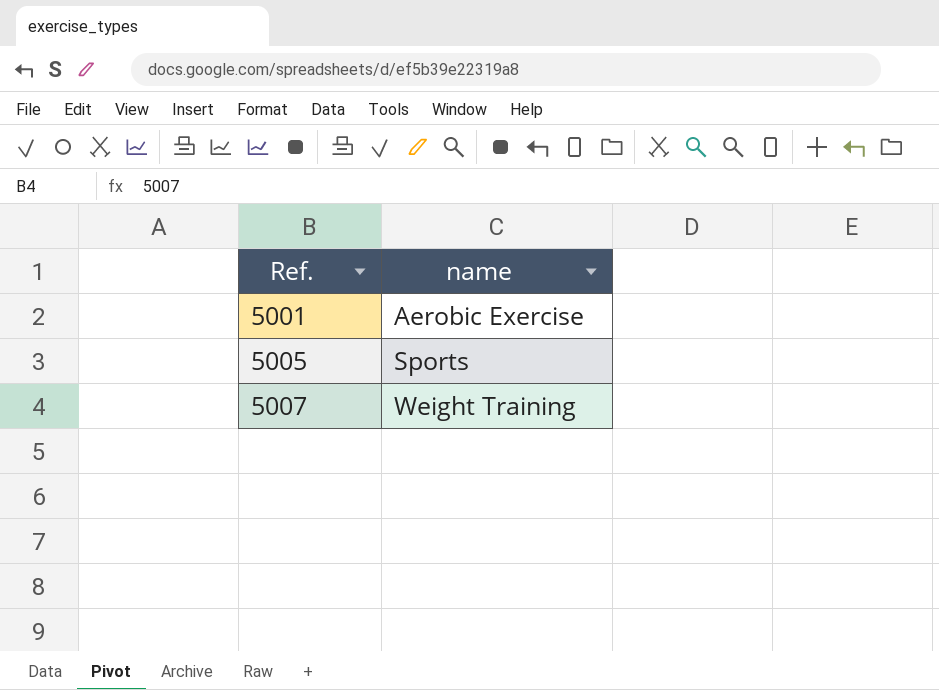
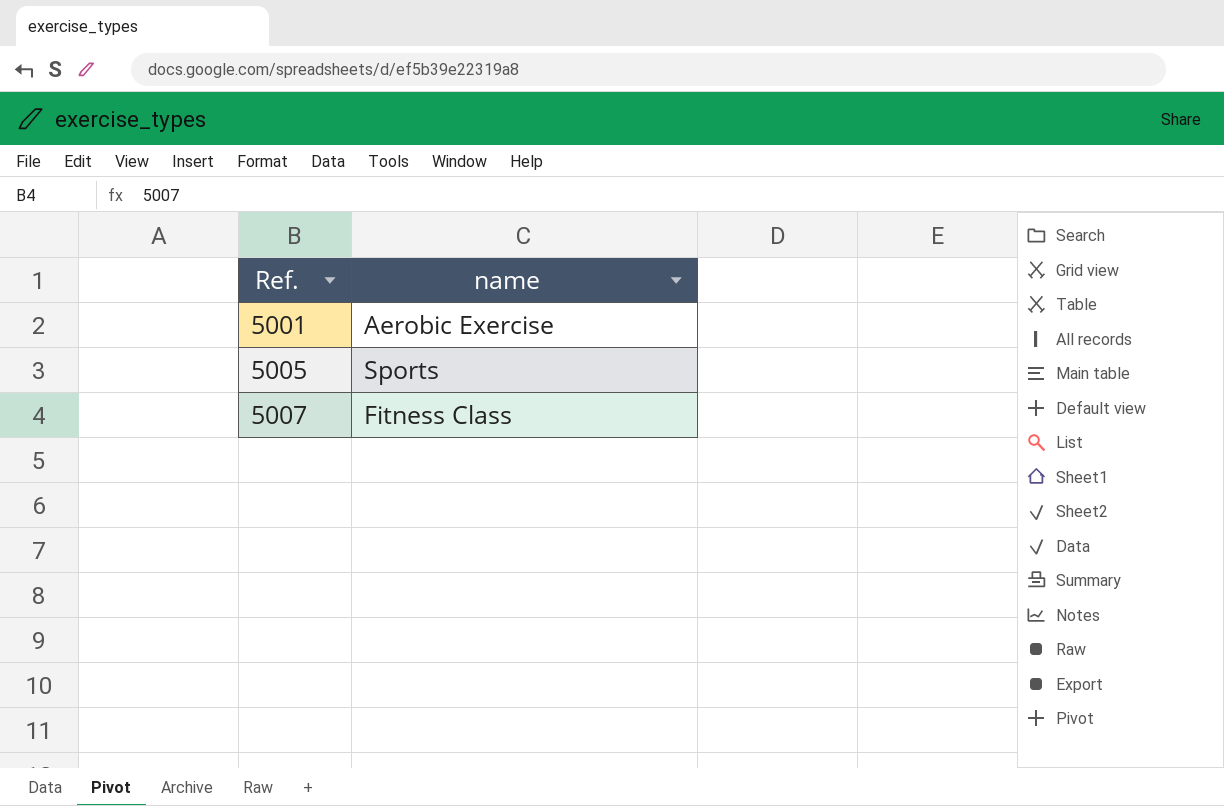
5007 | name: Weight Training -> Fitness Class

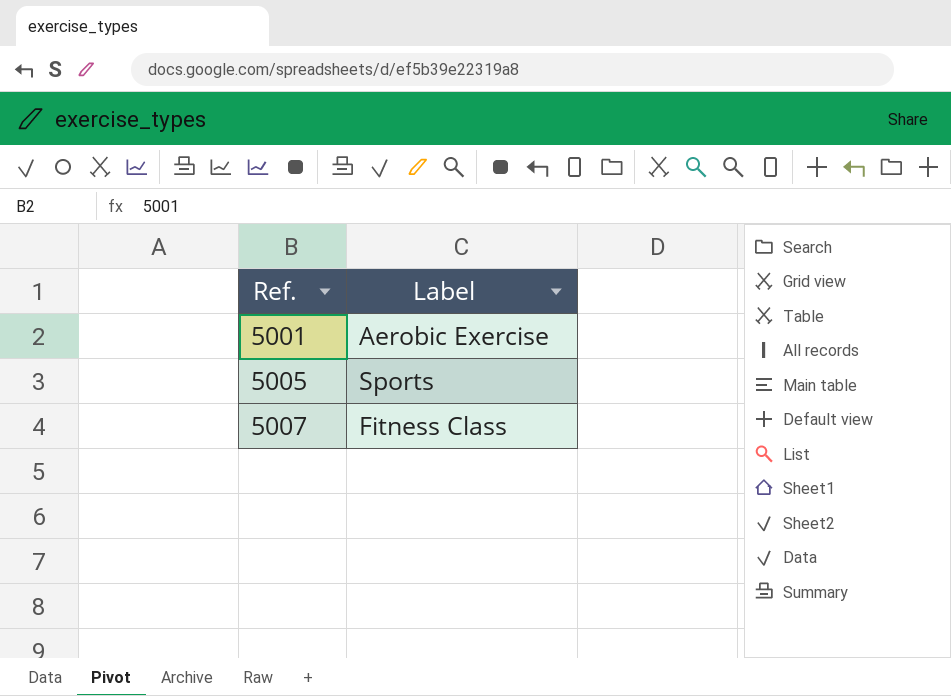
column name: name -> Label

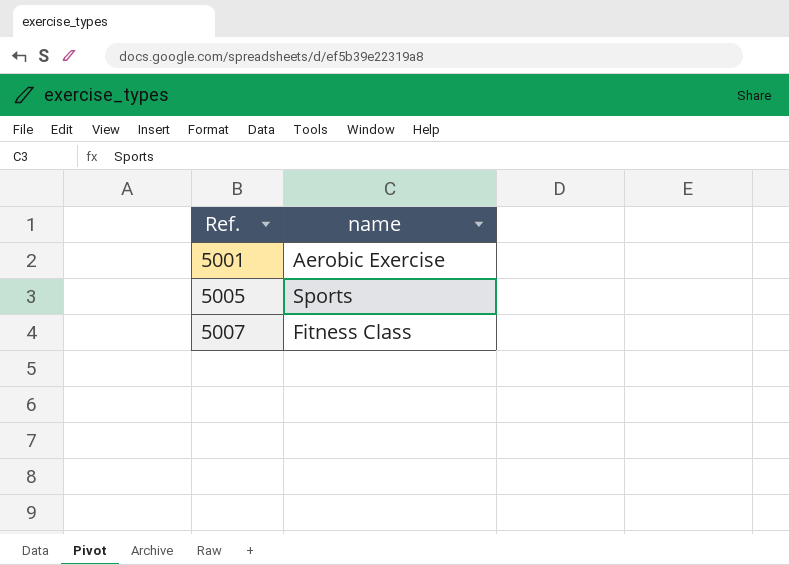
column name: Label -> name

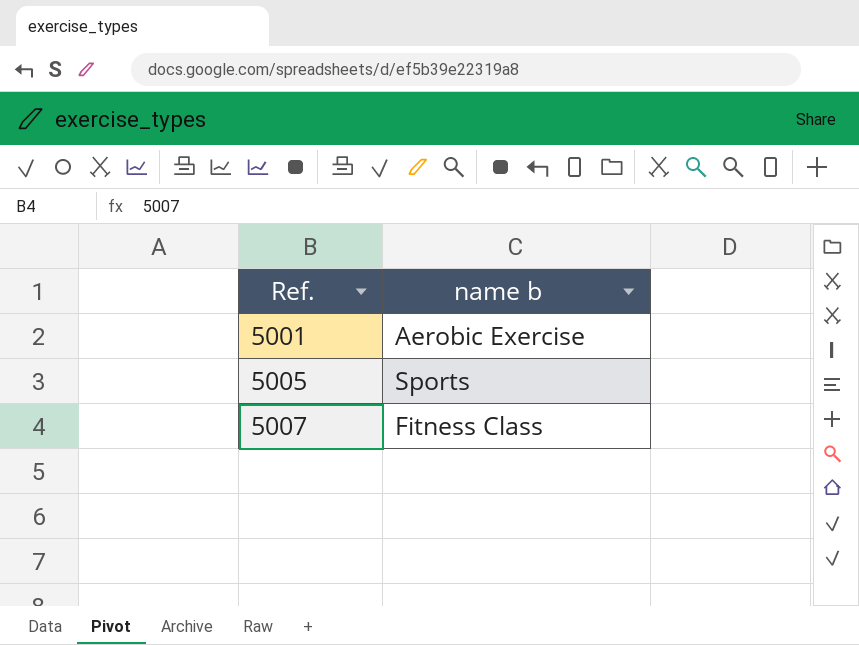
column name: name -> name b

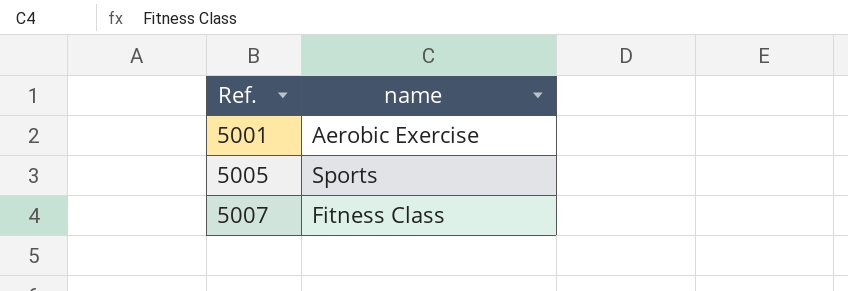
column name: name b -> name

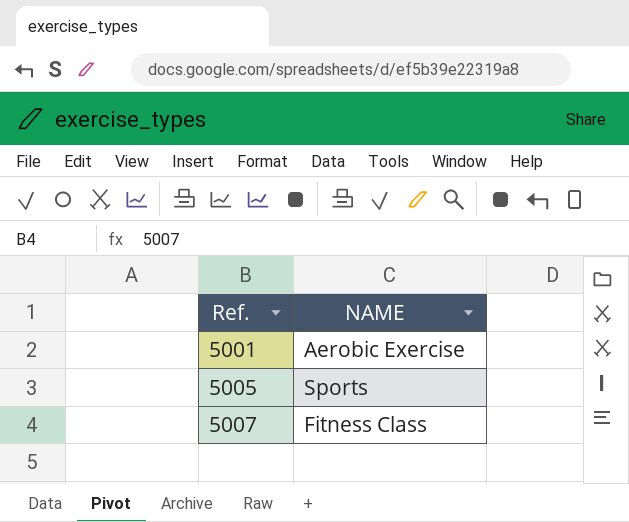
column name: name -> NAME

